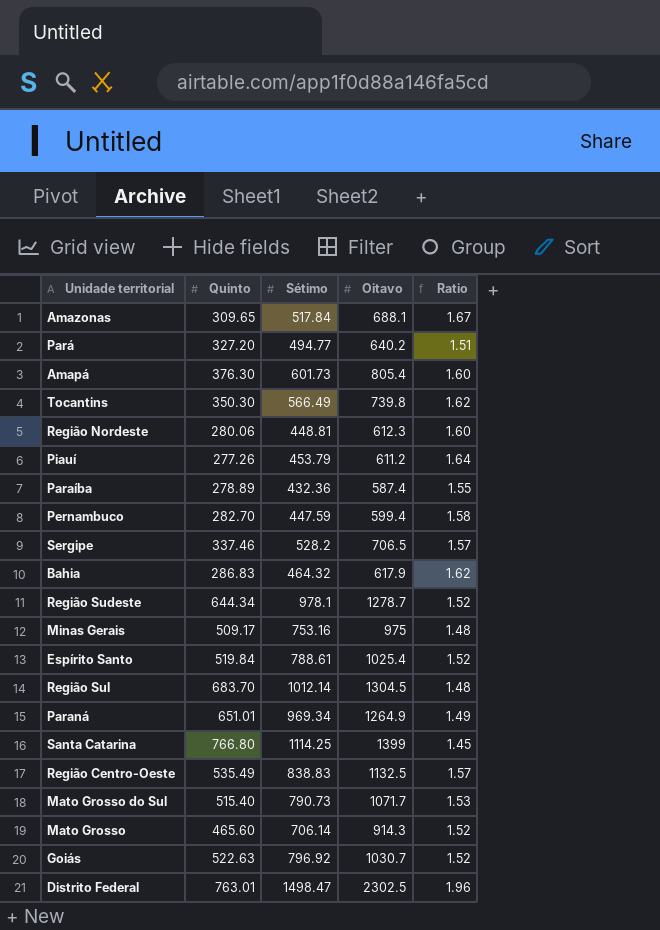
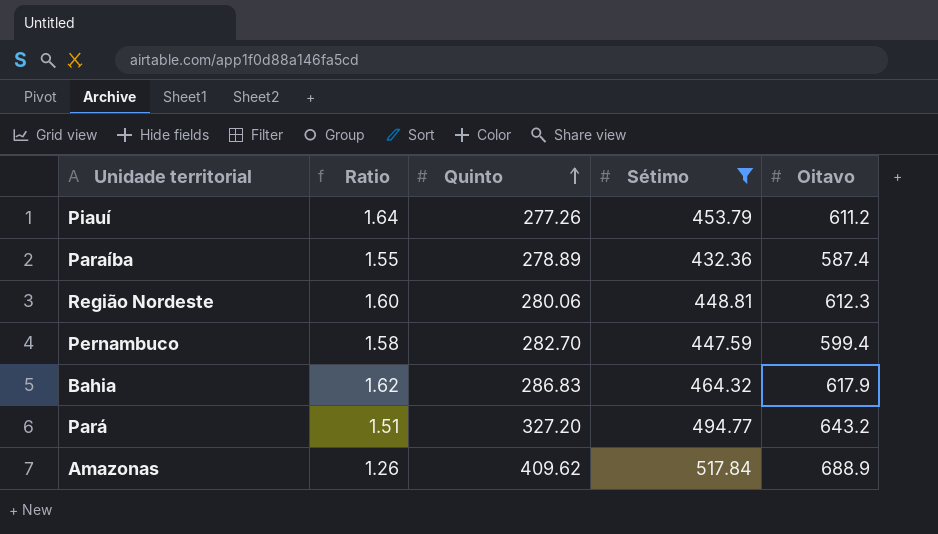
filter: none -> Sétimo <= 517.84
row order: none -> Quinto ascending
column Ratio | position: 5 -> 2
Pará | Oitavo: 640.2 -> 643.2
Amazonas | Ratio: 1.67 -> 1.26
Amazonas | Quinto: 309.65 -> 409.62
Amazonas | Oitavo: 688.1 -> 688.9

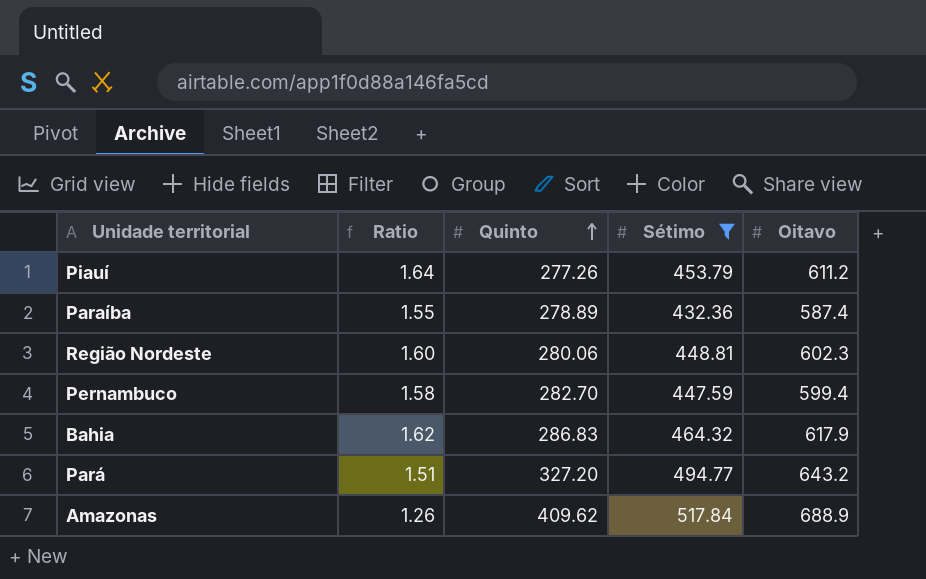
Região Nordeste | Oitavo: 612.3 -> 602.3

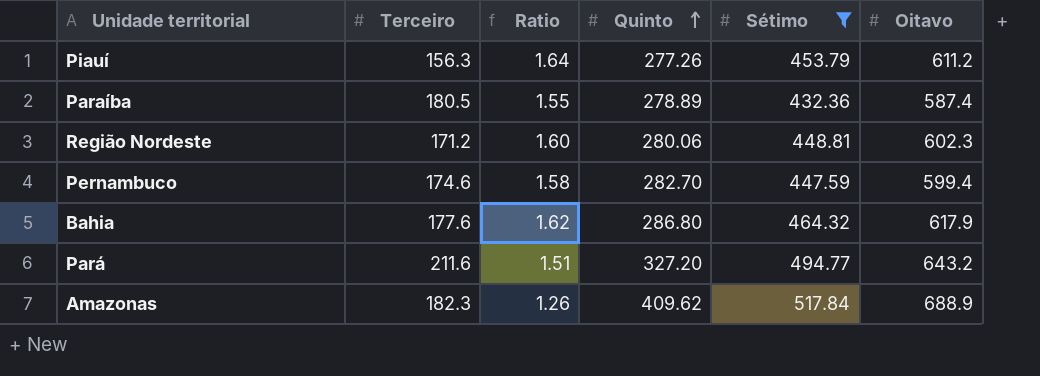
column Terceiro | position: none -> 2
Bahia | Quinto: 286.83 -> 286.80

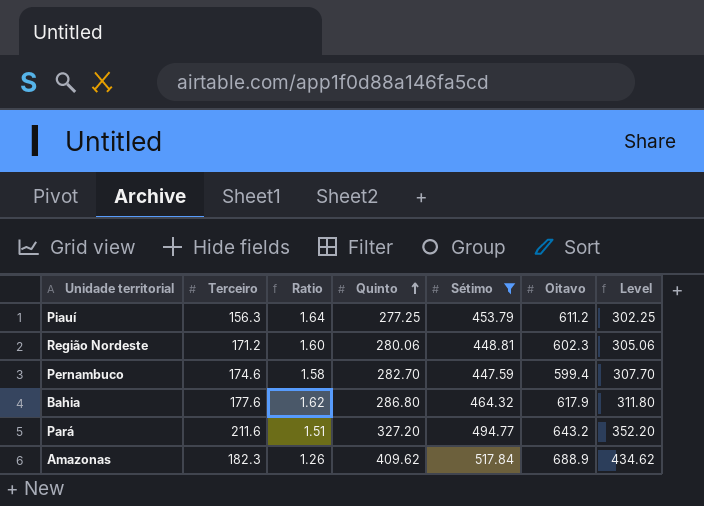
column Level | formula: none -> [Quinto] + 25
row Paraíba: 180.5 | 1.55 | 278.89 | 432.36 | 587.4 -> none
Piauí | Quinto: 277.26 -> 277.25

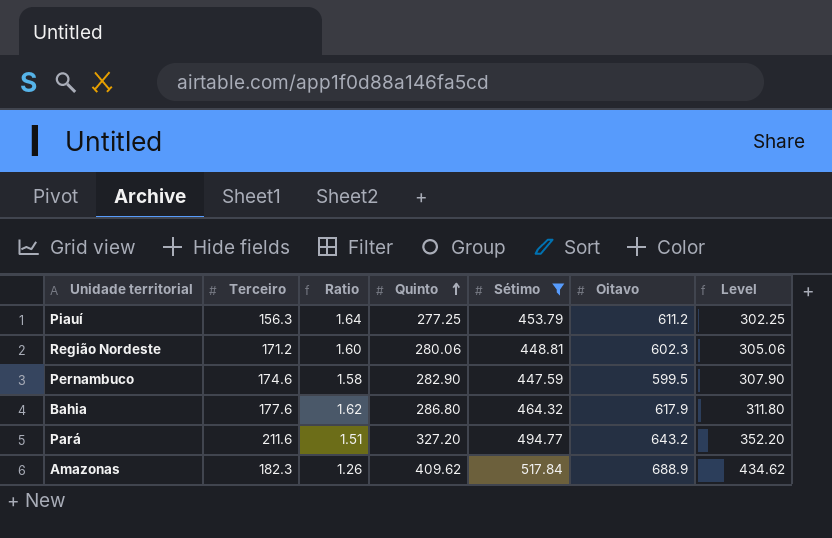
Pernambuco | Quinto: 282.70 -> 282.90
Pernambuco | Oitavo: 599.4 -> 599.5
Pernambuco | Level: 307.70 -> 307.90

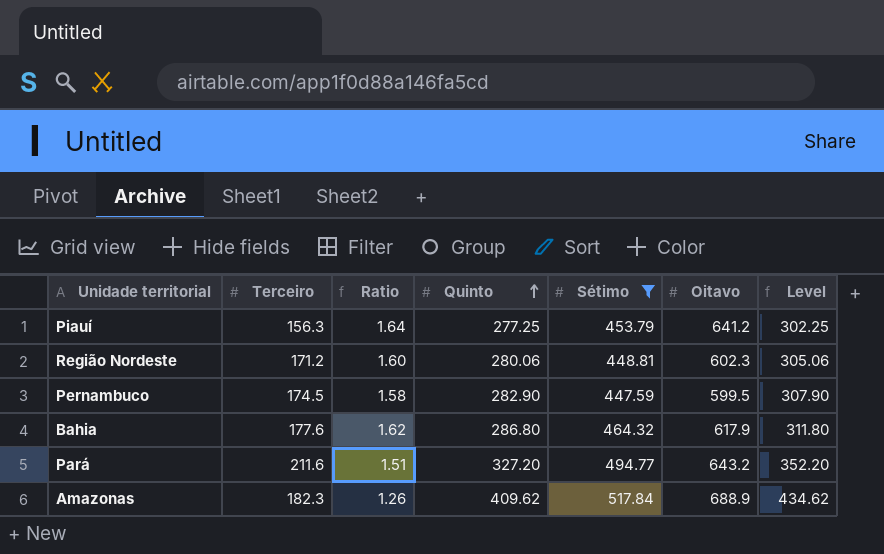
Piauí | Oitavo: 611.2 -> 641.2
Pernambuco | Terceiro: 174.6 -> 174.5

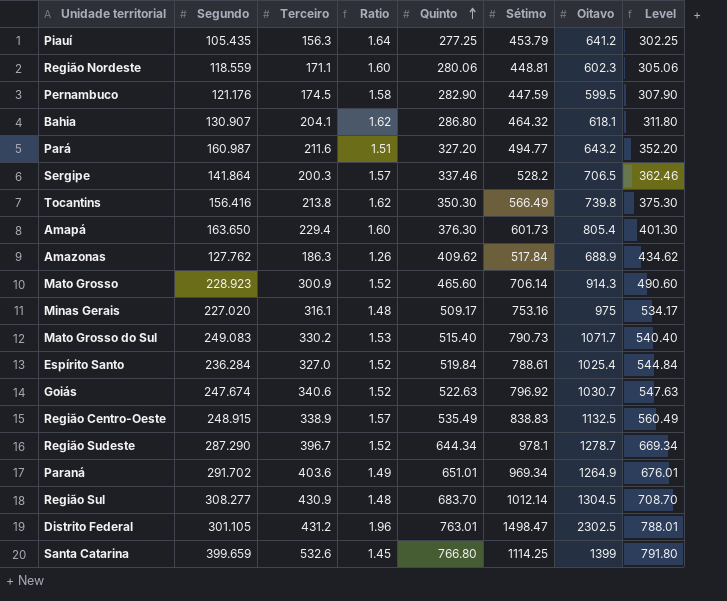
filter: Sétimo <= 517.84 -> none
column Segundo | position: none -> 2
Região Nordeste | Terceiro: 171.2 -> 171.1
Bahia | Terceiro: 177.6 -> 204.1
Bahia | Oitavo: 617.9 -> 618.1
Amazonas | Terceiro: 182.3 -> 186.3

